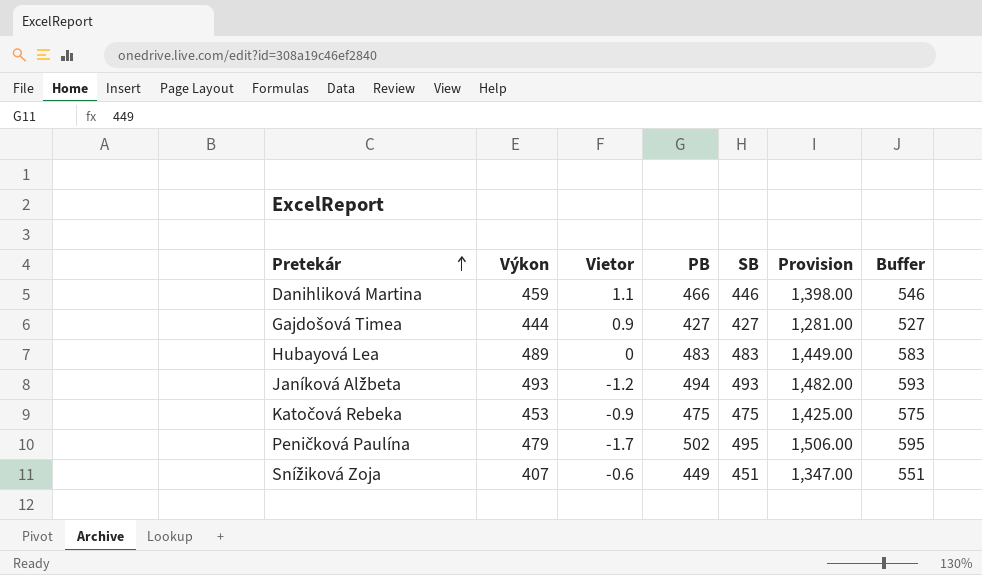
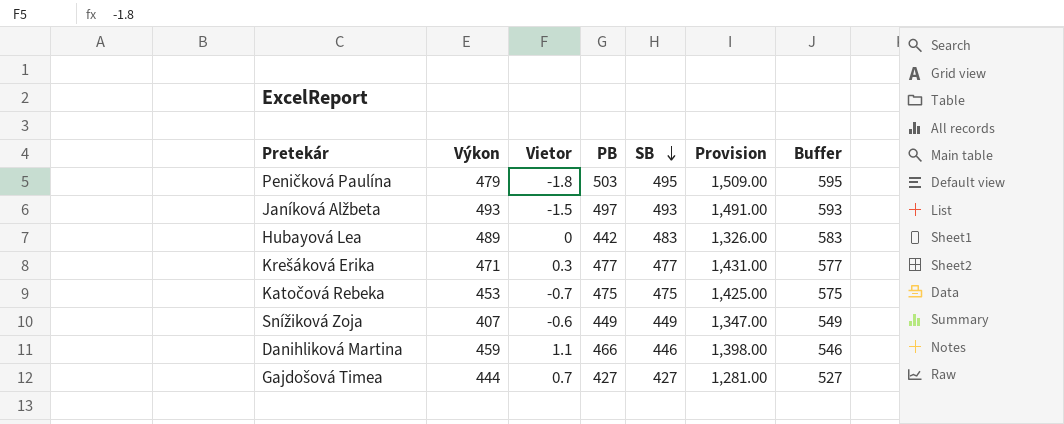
row order: Pretekár ascending -> SB descending
Peničková Paulína | Vietor: -1.7 -> -1.8
Peničková Paulína | PB: 502 -> 503
Peničková Paulína | Provision: 1,506.00 -> 1,509.00
Janíková Alžbeta | Vietor: -1.2 -> -1.5
Janíková Alžbeta | PB: 494 -> 497
Janíková Alžbeta | Provision: 1,482.00 -> 1,491.00
Hubayová Lea | PB: 483 -> 442
Hubayová Lea | Provision: 1,449.00 -> 1,326.00
row Krešáková Erika: none -> 471 | 0.3 | 477 | 477 | 1,431.00 | 577
Katočová Rebeka | Vietor: -0.9 -> -0.7
Snížiková Zoja | SB: 451 -> 449
Snížiková Zoja | Buffer: 551 -> 549
Gajdošová Timea | Vietor: 0.9 -> 0.7

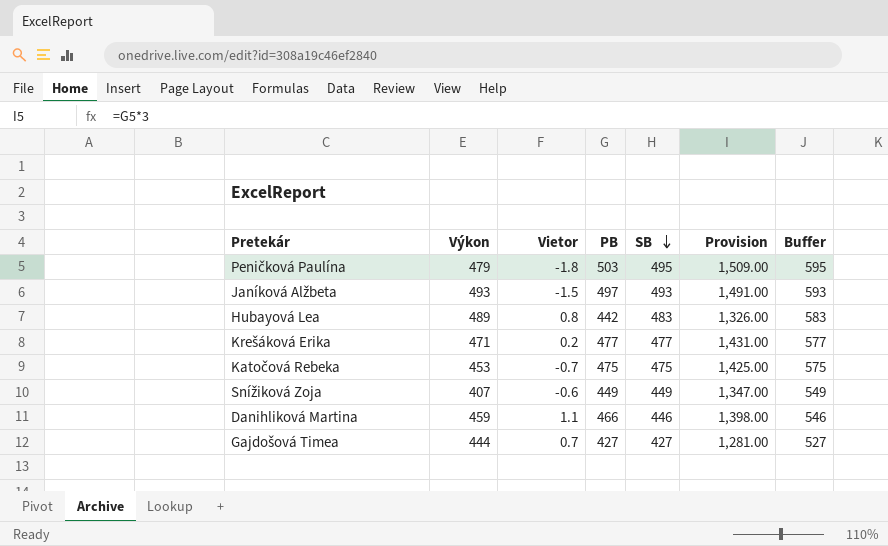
Hubayová Lea | Vietor: 0 -> 0.8
Krešáková Erika | Vietor: 0.3 -> 0.2

